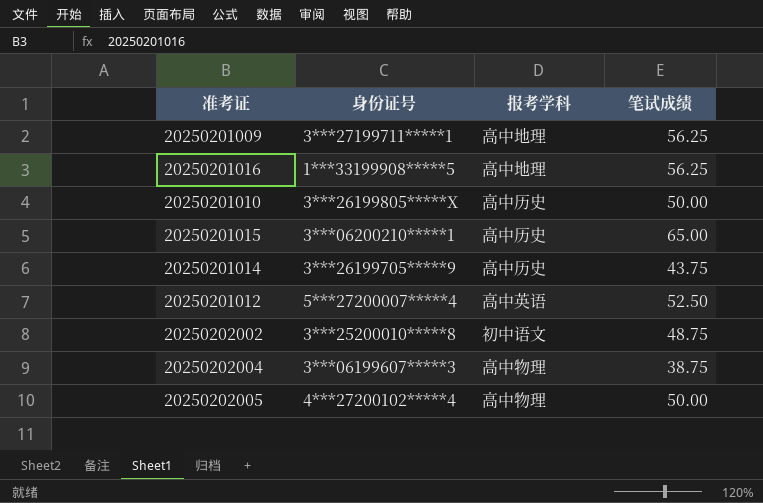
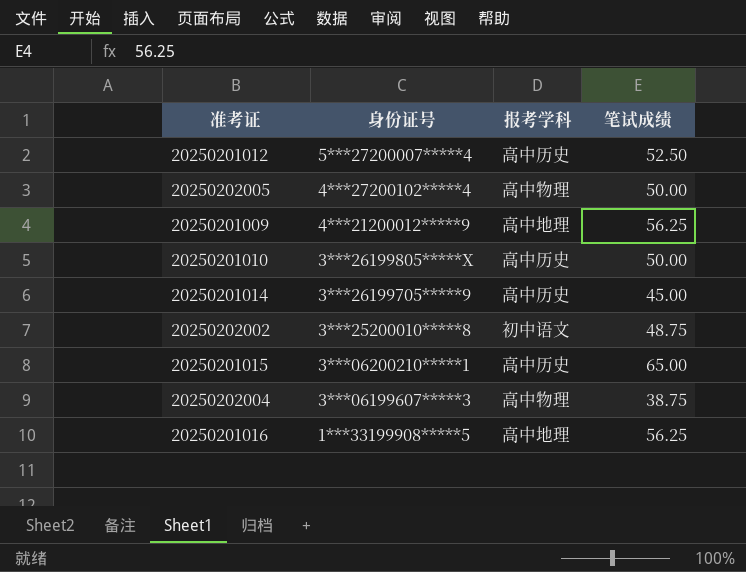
row order: none -> 身份证号 descending
20250201012 | 报考学科: 高中英语 -> 高中历史
20250201009 | 身份证号: 3***27199711*****1 -> 4***21200012*****9
20250201014 | 笔试成绩: 43.75 -> 45.00

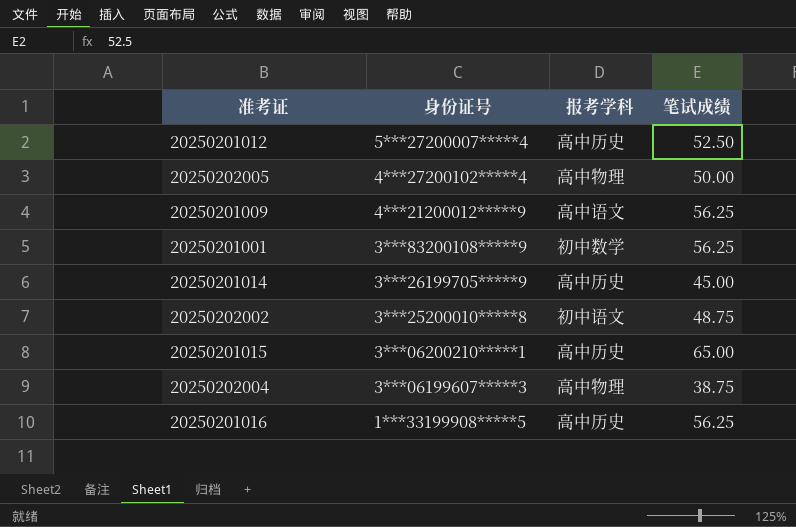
row 20250201010: 3***26199805*****X | 高中历史 | 50.00 -> none
20250201009 | 报考学科: 高中地理 -> 高中语文
row 20250201001: none -> 3***83200108*****9 | 初中数学 | 56.25
20250201016 | 报考学科: 高中地理 -> 高中历史

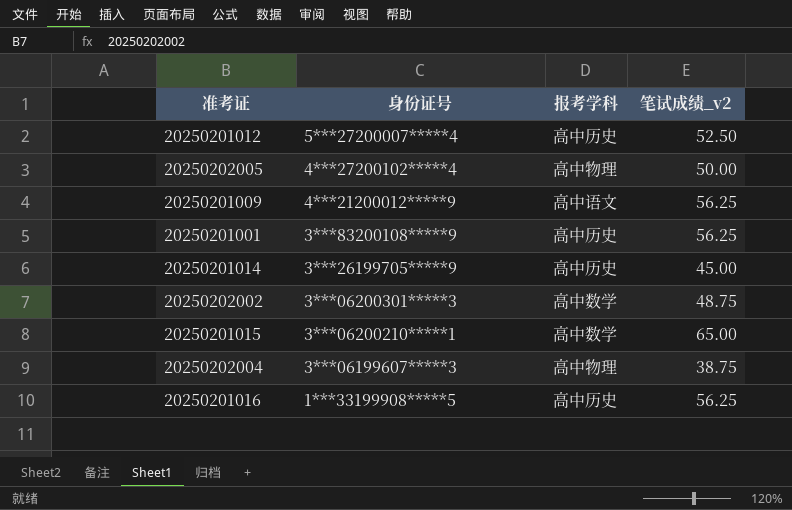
column name: 笔试成绩 -> 笔试成绩_v2
20250201001 | 报考学科: 初中数学 -> 高中历史
20250202002 | 身份证号: 3***25200010*****8 -> 3***06200301*****3
20250202002 | 报考学科: 初中语文 -> 高中数学
20250201015 | 报考学科: 高中历史 -> 高中数学

